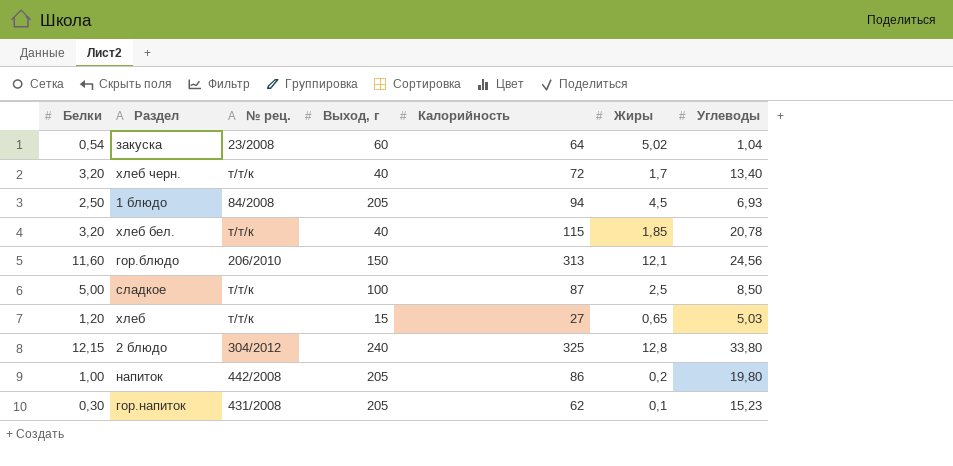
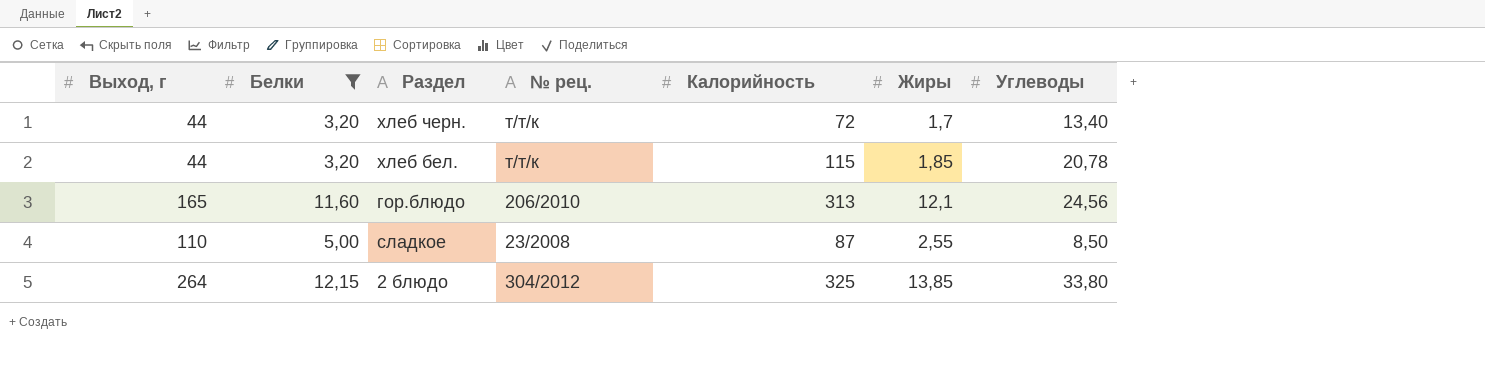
filter: none -> Белки >= 3,20
column Выход, г | position: 4 -> 1
хлеб черн. | Выход, г: 40 -> 44
хлеб бел. | Выход, г: 40 -> 44
гор.блюдо | Выход, г: 150 -> 165
сладкое | Выход, г: 100 -> 110
сладкое | № рец.: т/т/к -> 23/2008
сладкое | Жиры: 2,5 -> 2,55
2 блюдо | Выход, г: 240 -> 264
2 блюдо | Жиры: 12,8 -> 13,85

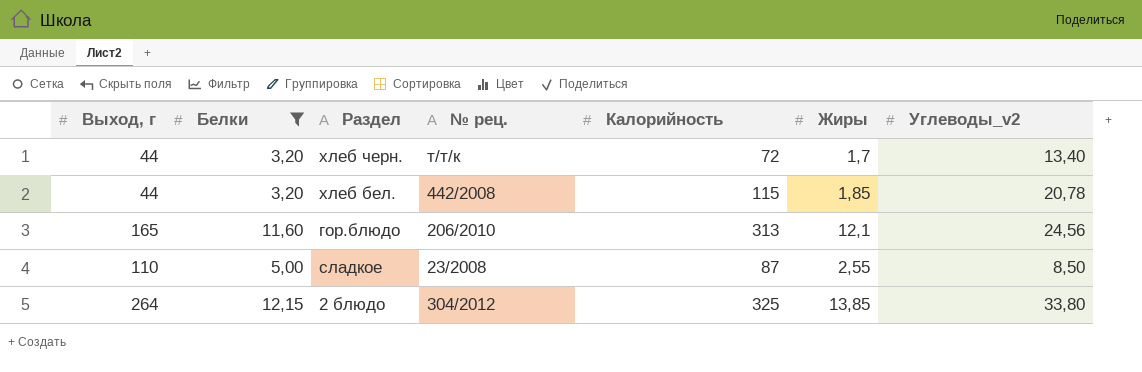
column name: Углеводы -> Углеводы_v2
хлеб бел. | № рец.: т/т/к -> 442/2008

